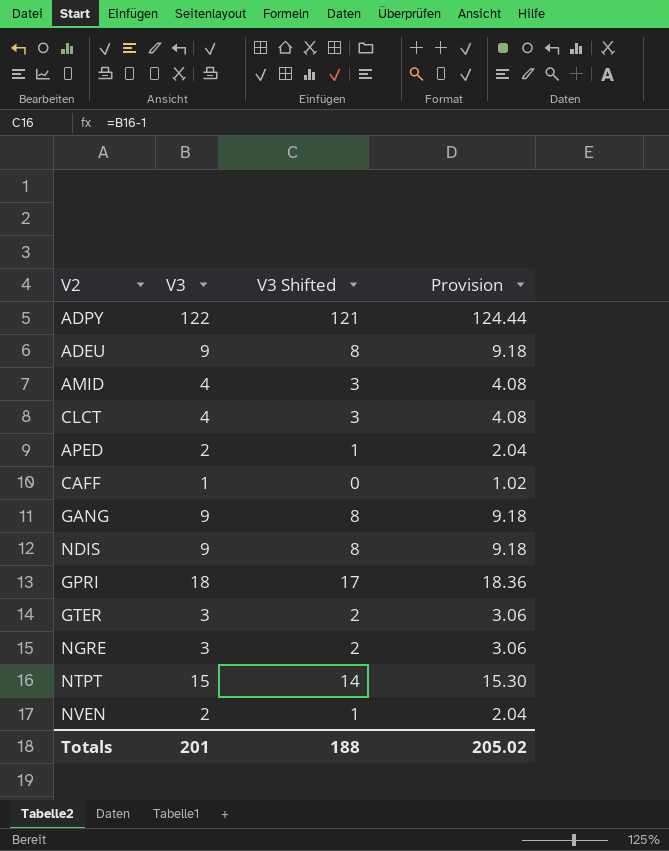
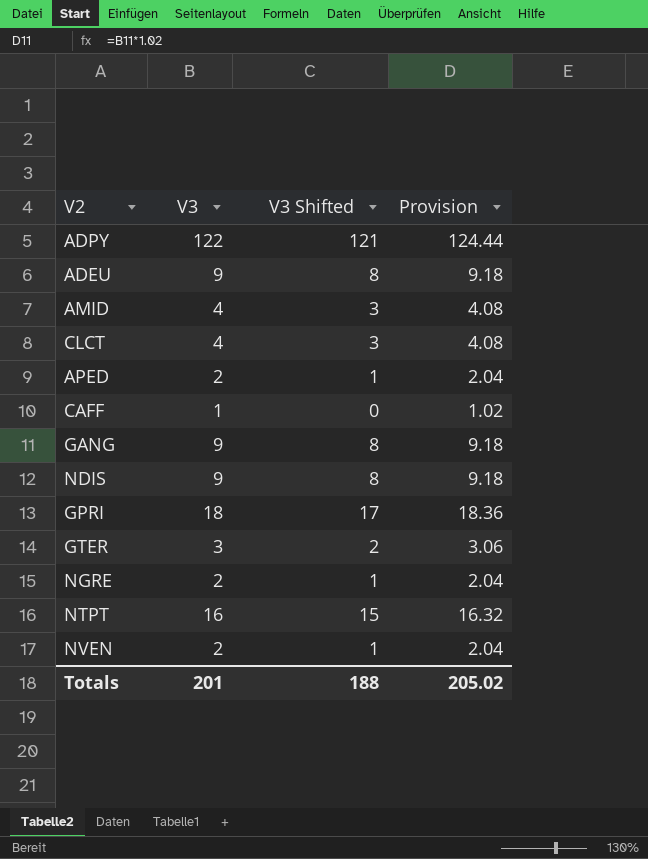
NGRE | V3: 3 -> 2
NGRE | V3 Shifted: 2 -> 1
NGRE | Provision: 3.06 -> 2.04
NTPT | V3: 15 -> 16
NTPT | V3 Shifted: 14 -> 15
NTPT | Provision: 15.30 -> 16.32

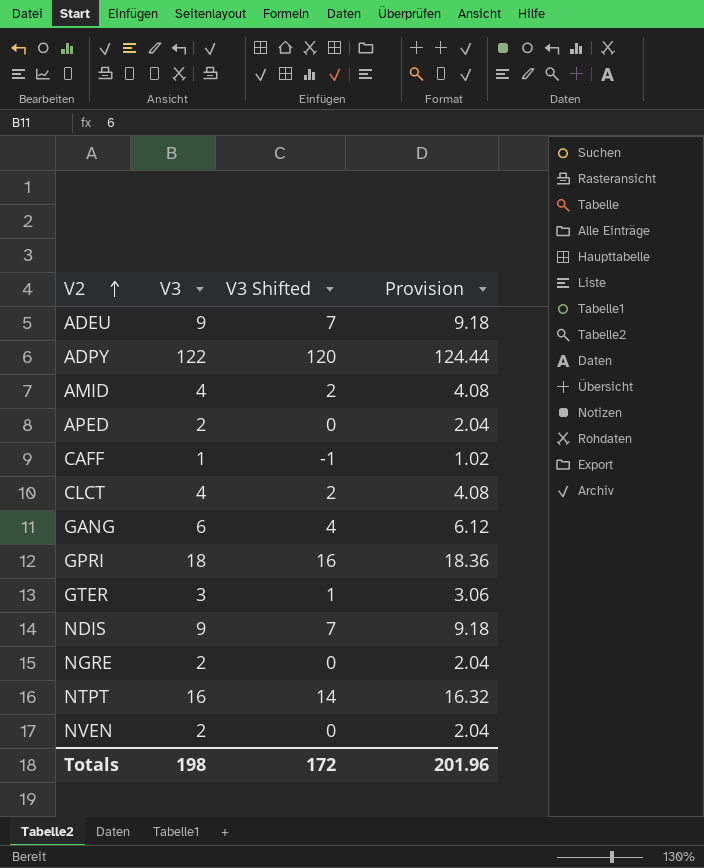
row order: none -> V2 ascending
column V3 Shifted | formula: [V3] - 1 -> [V3] - 2
GANG | V3: 9 -> 6
GANG | Provision: 9.18 -> 6.12
Totals | V3: 201 -> 198
Totals | V3 Shifted: 188 -> 172
Totals | Provision: 205.02 -> 201.96

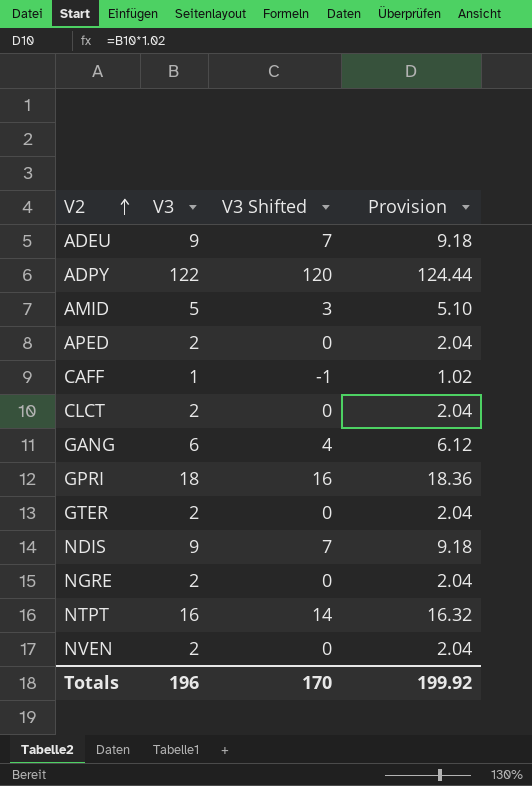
AMID | V3: 4 -> 5
AMID | V3 Shifted: 2 -> 3
AMID | Provision: 4.08 -> 5.10
CLCT | V3: 4 -> 2
CLCT | V3 Shifted: 2 -> 0
CLCT | Provision: 4.08 -> 2.04
GTER | V3: 3 -> 2
GTER | V3 Shifted: 1 -> 0
GTER | Provision: 3.06 -> 2.04
Totals | V3: 198 -> 196
Totals | V3 Shifted: 172 -> 170
Totals | Provision: 201.96 -> 199.92

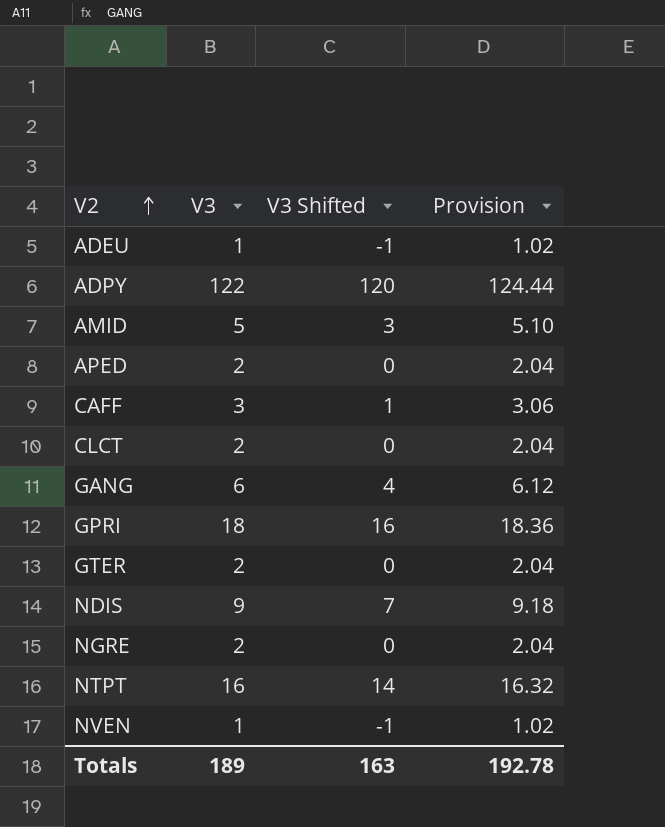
ADEU | V3: 9 -> 1
ADEU | V3 Shifted: 7 -> -1
ADEU | Provision: 9.18 -> 1.02
CAFF | V3: 1 -> 3
CAFF | V3 Shifted: -1 -> 1
CAFF | Provision: 1.02 -> 3.06
NVEN | V3: 2 -> 1
NVEN | V3 Shifted: 0 -> -1
NVEN | Provision: 2.04 -> 1.02
Totals | V3: 196 -> 189
Totals | V3 Shifted: 170 -> 163
Totals | Provision: 199.92 -> 192.78

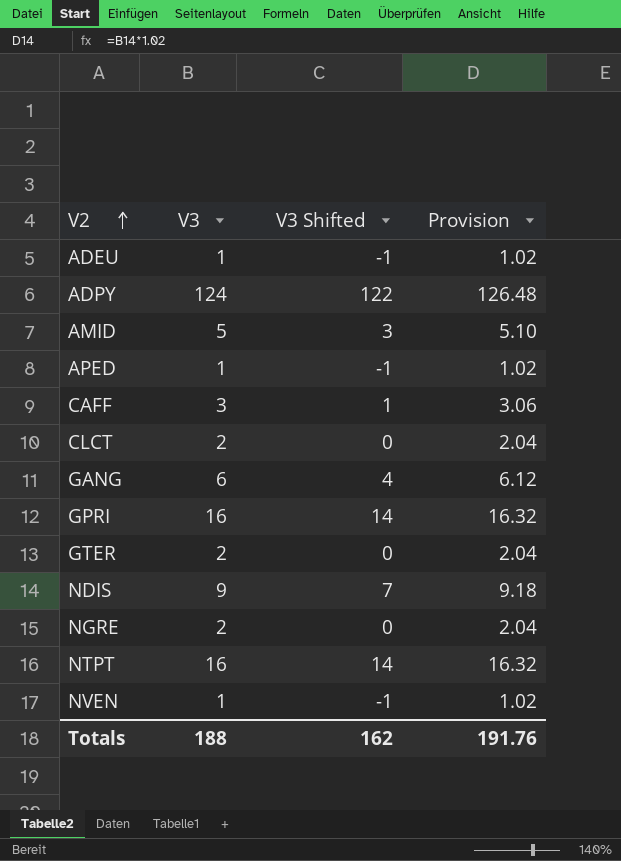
ADPY | V3: 122 -> 124
ADPY | V3 Shifted: 120 -> 122
ADPY | Provision: 124.44 -> 126.48
APED | V3: 2 -> 1
APED | V3 Shifted: 0 -> -1
APED | Provision: 2.04 -> 1.02
GPRI | V3: 18 -> 16
GPRI | V3 Shifted: 16 -> 14
GPRI | Provision: 18.36 -> 16.32
Totals | V3: 189 -> 188
Totals | V3 Shifted: 163 -> 162
Totals | Provision: 192.78 -> 191.76

